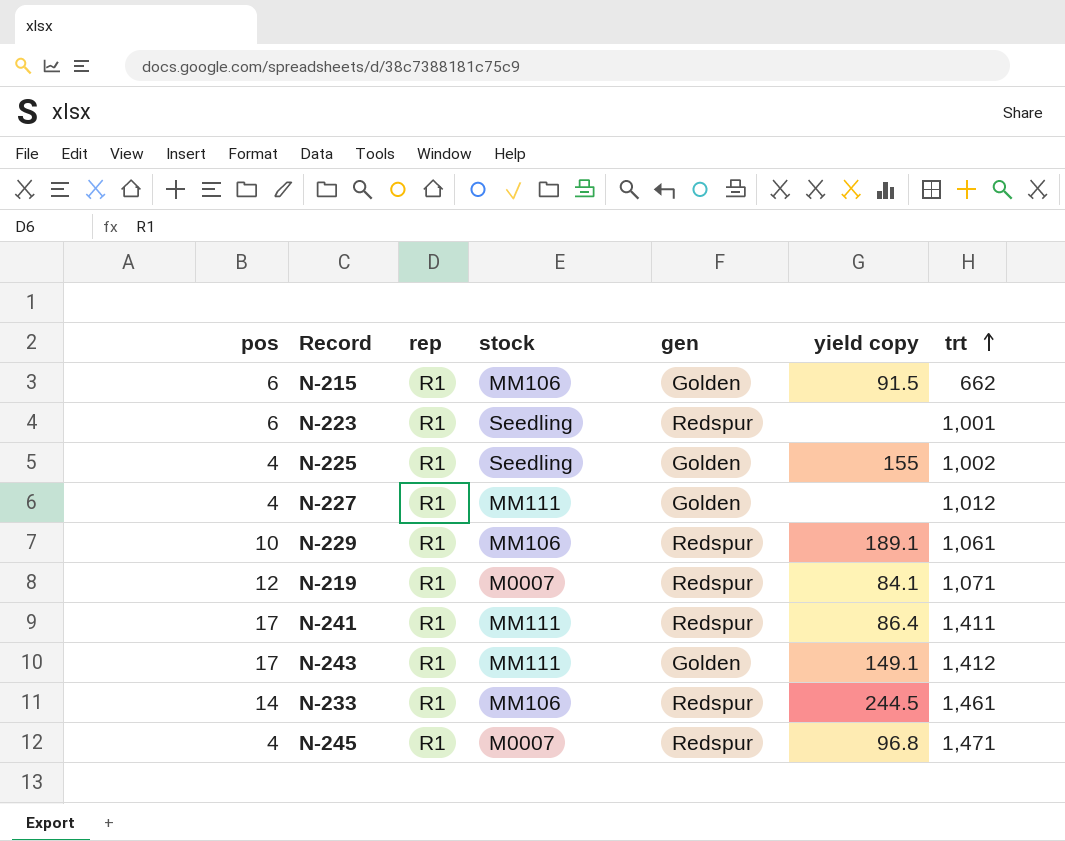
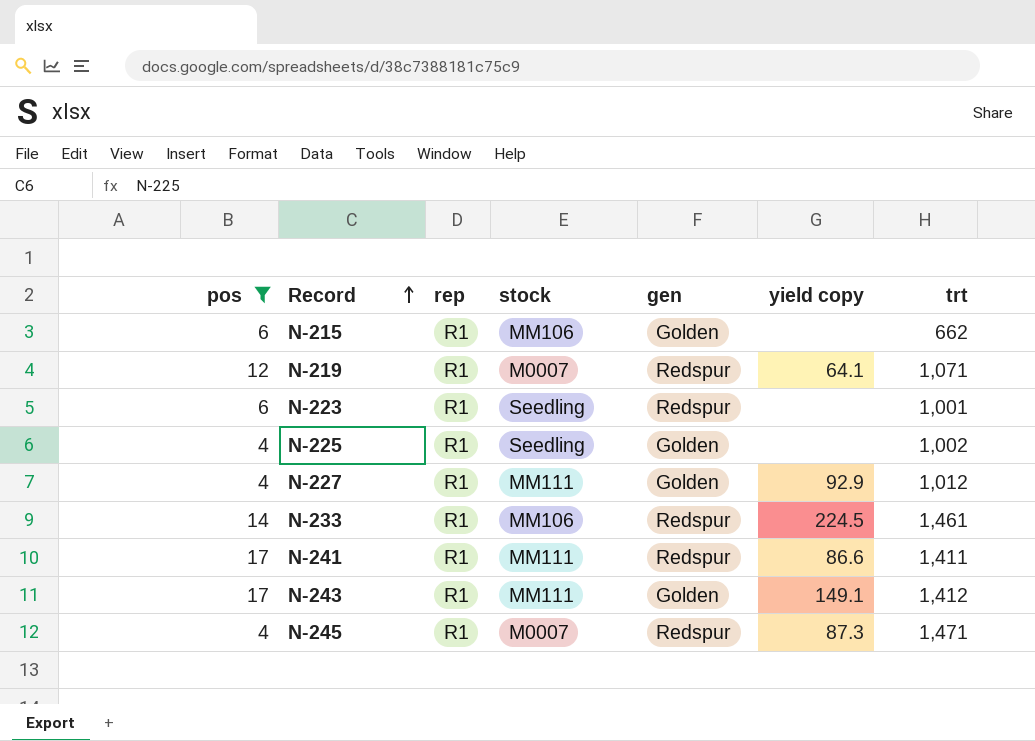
filter: none -> pos != 10
row order: trt ascending -> Record ascending
N-215 | yield copy: 91.5 -> none
N-219 | yield copy: 84.1 -> 64.1
N-225 | yield copy: 155 -> none
N-227 | yield copy: none -> 92.9
N-233 | yield copy: 244.5 -> 224.5
N-241 | yield copy: 86.4 -> 86.6
N-245 | yield copy: 96.8 -> 87.3

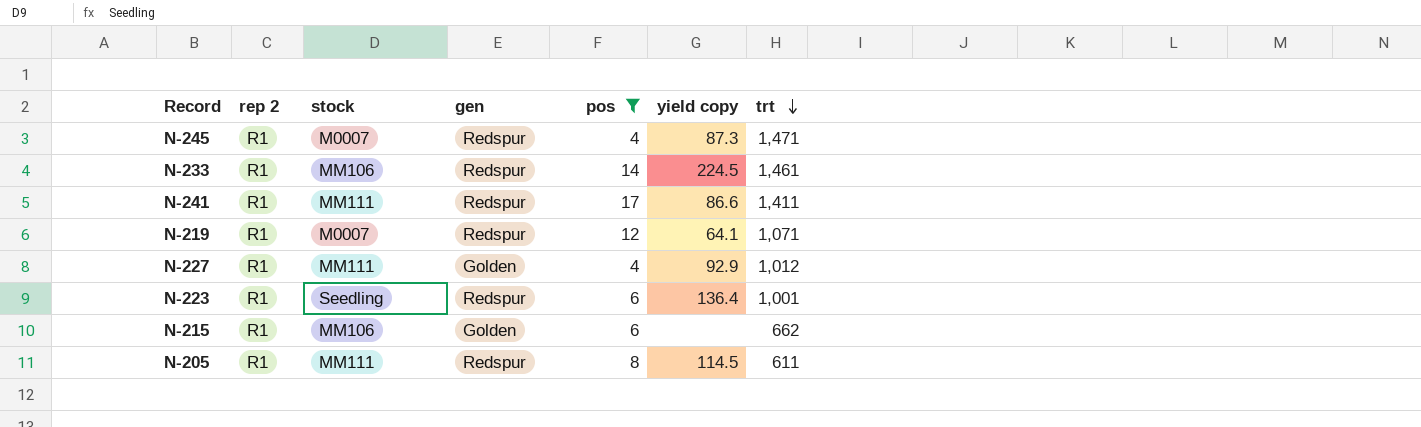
row order: Record ascending -> trt descending
column name: rep -> rep 2
column pos | position: 1 -> 5
row N-225: 4 | R1 | Seedling | Golden | none | 1,002 -> none
row N-243: 17 | R1 | MM111 | Golden | 149.1 | 1,412 -> none
N-223 | yield copy: none -> 136.4
row N-205: none -> R1 | MM111 | Redspur | 8 | 114.5 | 611

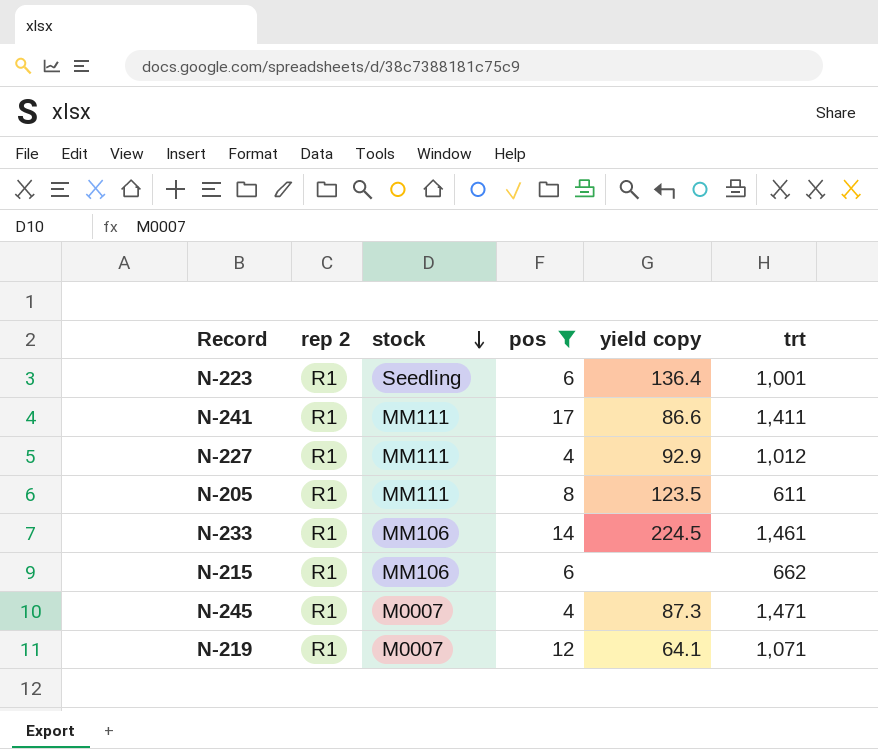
row order: trt descending -> stock descending
column gen | position: 4 -> none
N-205 | yield copy: 114.5 -> 123.5

